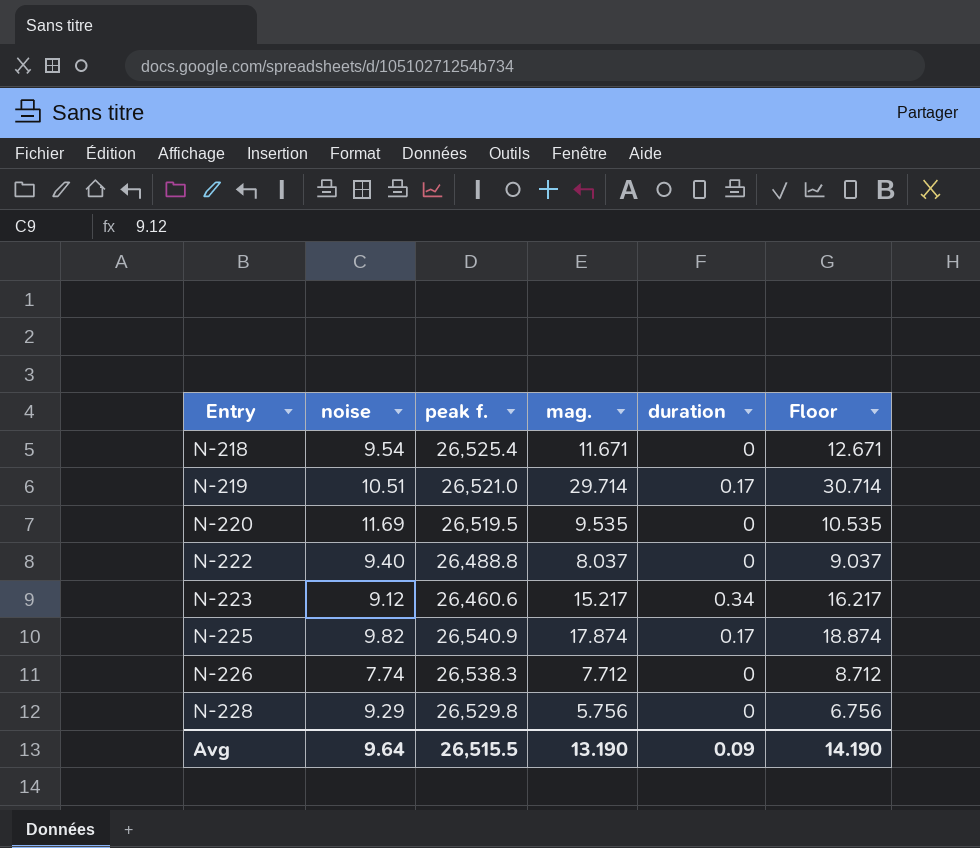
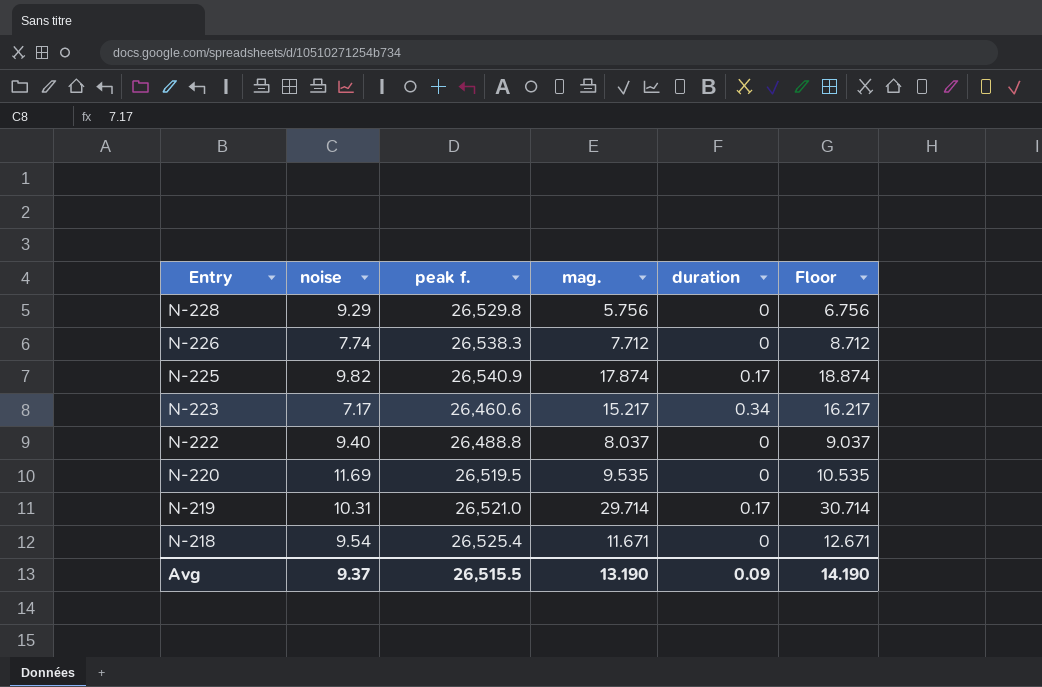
row order: Entry ascending -> Entry descending
N-223 | noise: 9.12 -> 7.17
N-219 | noise: 10.51 -> 10.31
Avg | noise: 9.64 -> 9.37

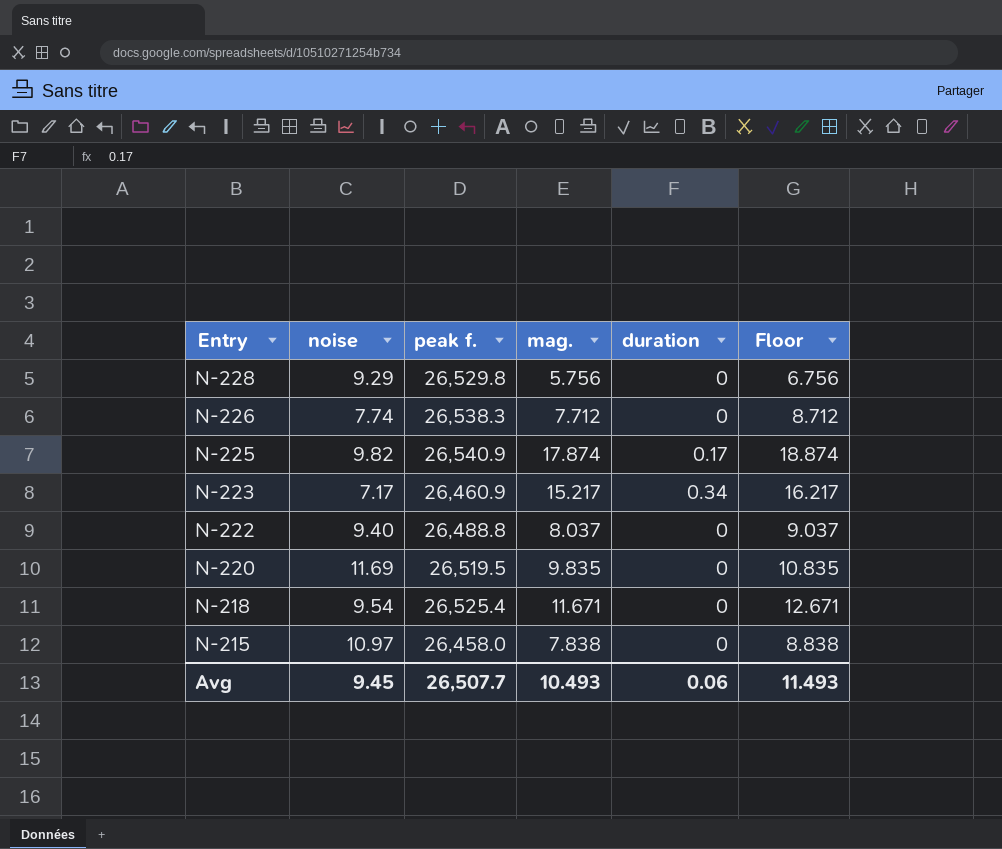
row N-219: 10.31 | 26,521.0 | 29.714 | 0.17 | 30.714 -> none
N-223 | peak f.: 26,460.6 -> 26,460.9
N-220 | mag.: 9.535 -> 9.835
N-220 | Floor: 10.535 -> 10.835
row N-215: none -> 10.97 | 26,458.0 | 7.838 | 0 | 8.838
Avg | noise: 9.37 -> 9.45
Avg | peak f.: 26,515.5 -> 26,507.7
Avg | mag.: 13.190 -> 10.493
Avg | duration: 0.09 -> 0.06
Avg | Floor: 14.190 -> 11.493

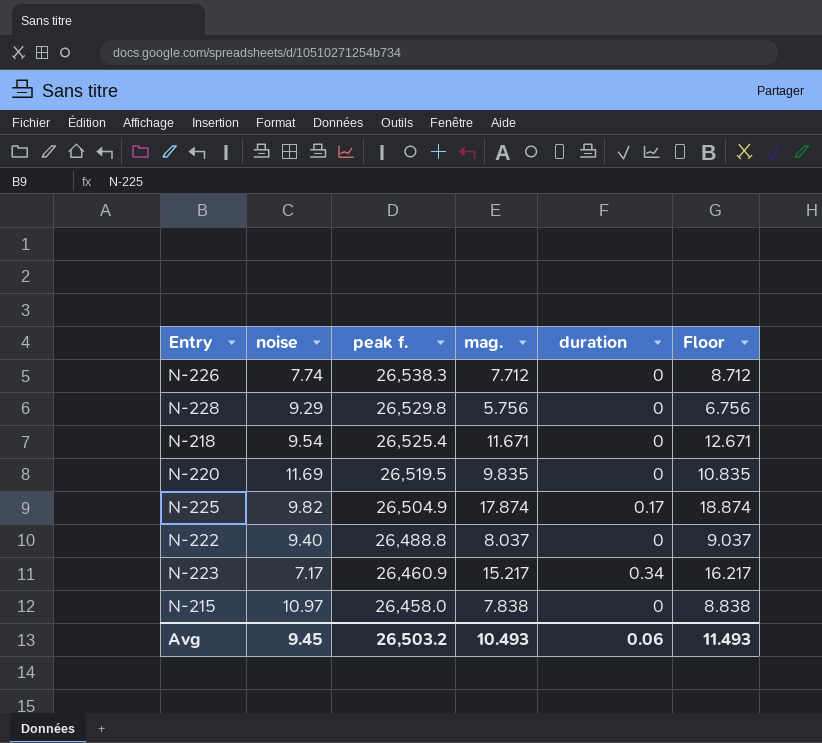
row order: Entry descending -> peak f. descending
N-225 | peak f.: 26,540.9 -> 26,504.9
Avg | peak f.: 26,507.7 -> 26,503.2

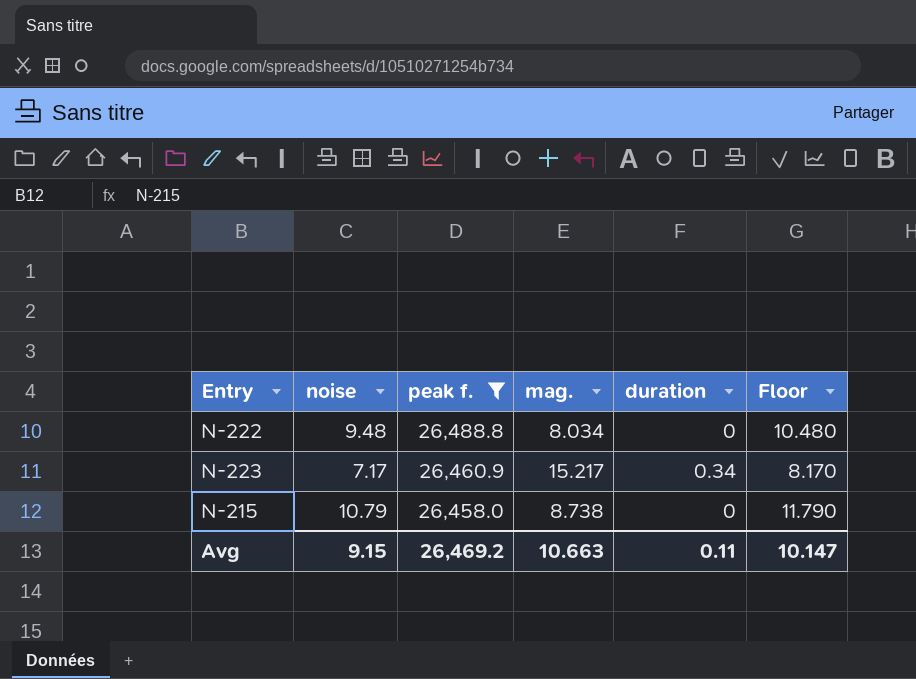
filter: none -> peak f. <= 26,488.8
column Floor | formula: [mag.] + 1 -> [noise] + 1
N-222 | noise: 9.40 -> 9.48
N-222 | mag.: 8.037 -> 8.034
N-215 | noise: 10.97 -> 10.79
N-215 | mag.: 7.838 -> 8.738
Avg | noise: 9.45 -> 9.15
Avg | peak f.: 26,503.2 -> 26,469.2
Avg | mag.: 10.493 -> 10.663
Avg | duration: 0.06 -> 0.11
Avg | Floor: 11.493 -> 10.147

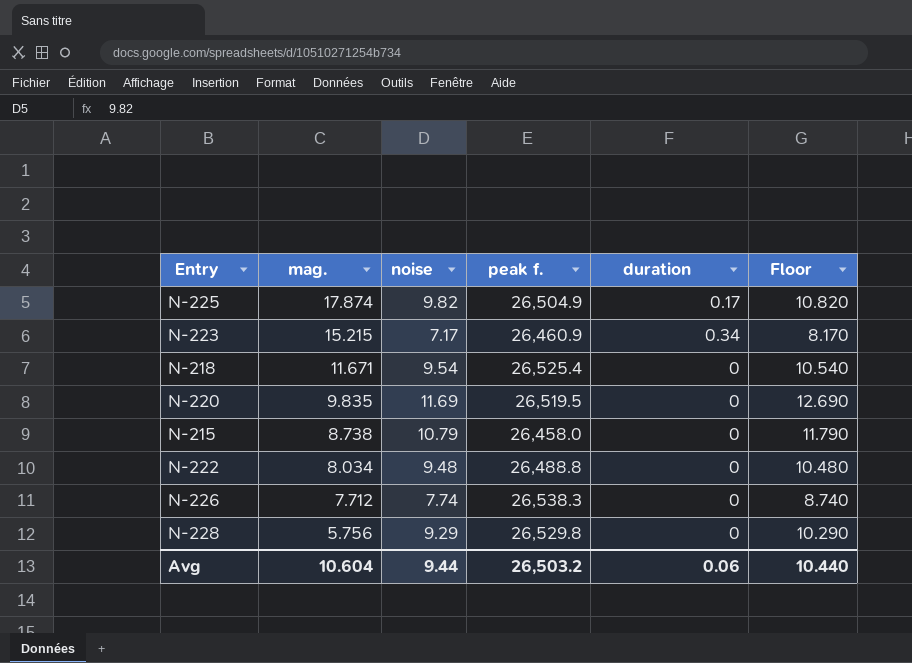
filter: peak f. <= 26,488.8 -> none
row order: peak f. descending -> mag. descending
column mag. | position: 4 -> 2
N-223 | mag.: 15.217 -> 15.215
Avg | mag.: 10.663 -> 10.604
Avg | noise: 9.15 -> 9.44
Avg | peak f.: 26,469.2 -> 26,503.2
Avg | duration: 0.11 -> 0.06
Avg | Floor: 10.147 -> 10.440

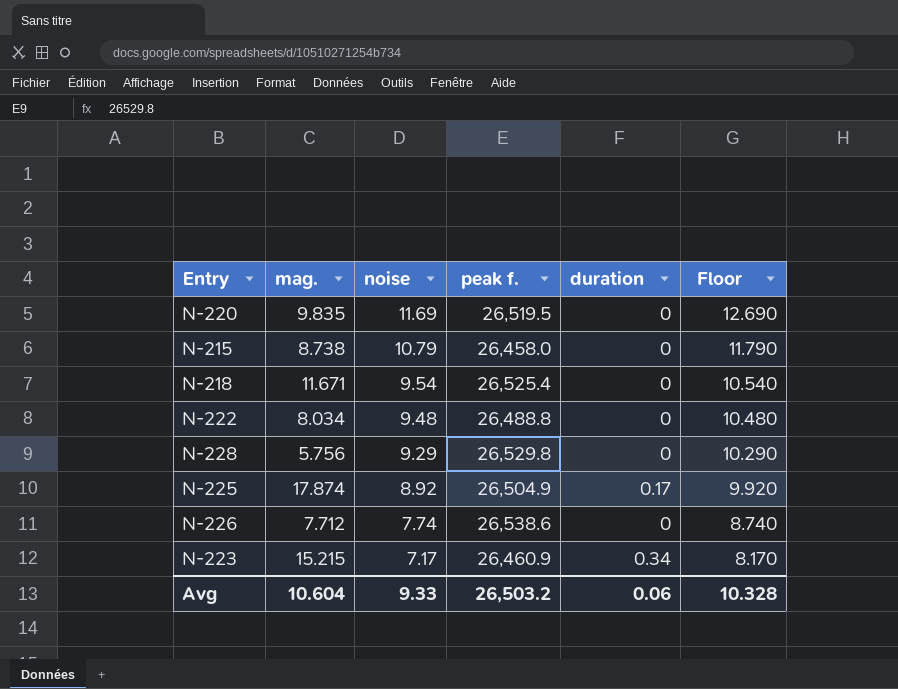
row order: mag. descending -> noise descending
N-225 | noise: 9.82 -> 8.92
N-225 | Floor: 10.820 -> 9.920
N-226 | peak f.: 26,538.3 -> 26,538.6
Avg | noise: 9.44 -> 9.33
Avg | Floor: 10.440 -> 10.328

